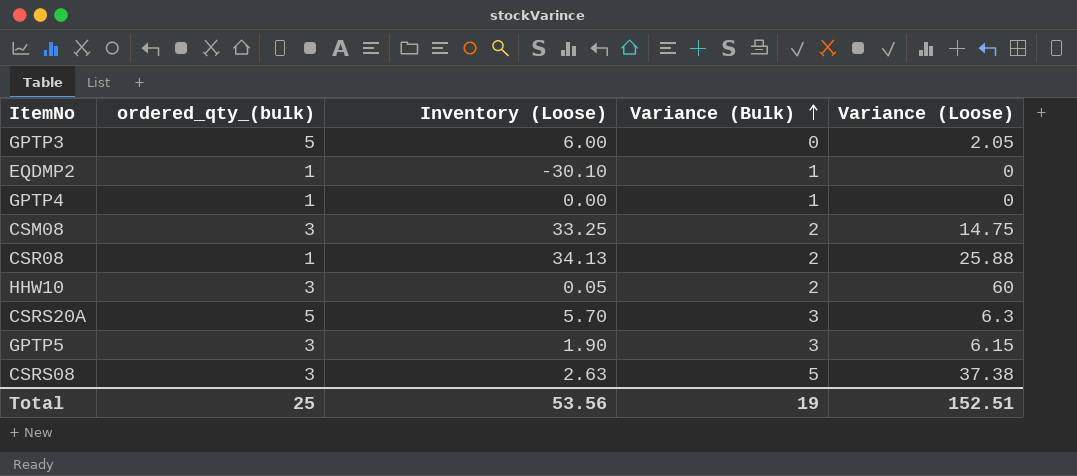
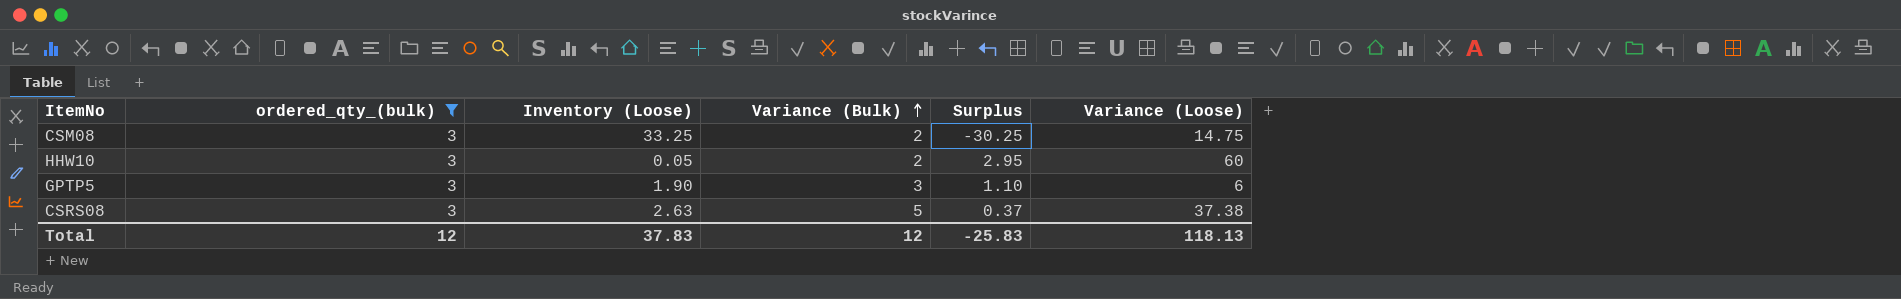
filter: none -> ordered_qty_(bulk) = 3
column Surplus | formula: none -> [ordered_qty_(bulk)] - [Inventory (Loose)]
GPTP5 | Variance (Loose): 6.15 -> 6
Total | ordered_qty_(bulk): 25 -> 12
Total | Inventory (Loose): 53.56 -> 37.83
Total | Variance (Bulk): 19 -> 12
Total | Variance (Loose): 152.51 -> 118.13

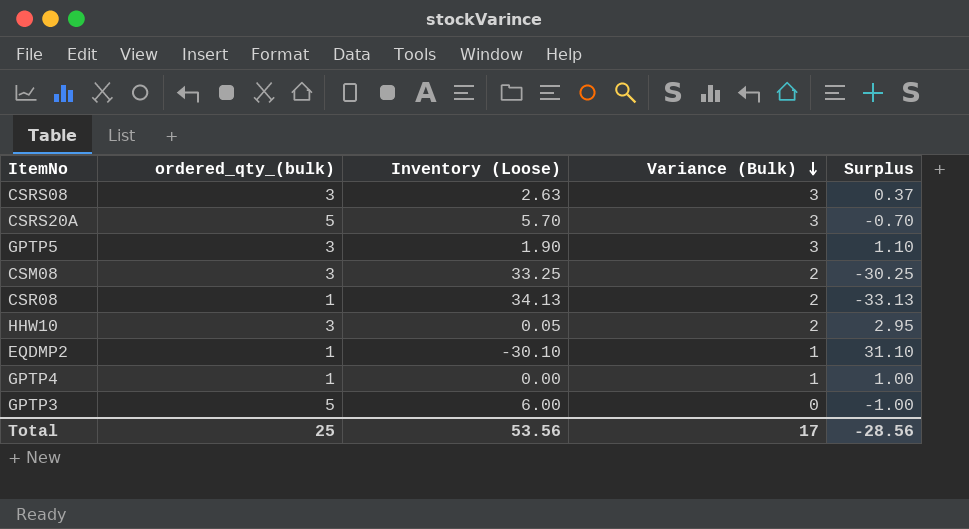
filter: ordered_qty_(bulk) = 3 -> none
row order: Variance (Bulk) ascending -> Variance (Bulk) descending
column Variance (Loose) | position: 6 -> none
CSRS08 | Variance (Bulk): 5 -> 3
Total | ordered_qty_(bulk): 12 -> 25
Total | Inventory (Loose): 37.83 -> 53.56
Total | Variance (Bulk): 12 -> 17
Total | Surplus: -25.83 -> -28.56

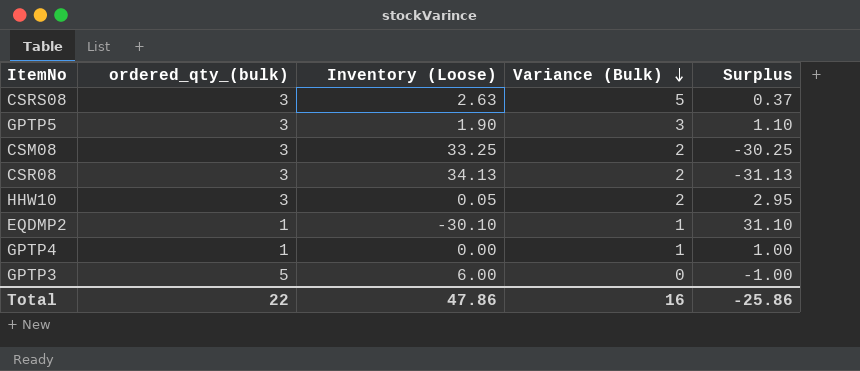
row CSRS20A: 5 | 5.70 | 3 | -0.70 -> none
CSRS08 | Variance (Bulk): 3 -> 5
CSR08 | ordered_qty_(bulk): 1 -> 3
CSR08 | Surplus: -33.13 -> -31.13
Total | ordered_qty_(bulk): 25 -> 22
Total | Inventory (Loose): 53.56 -> 47.86
Total | Variance (Bulk): 17 -> 16
Total | Surplus: -28.56 -> -25.86

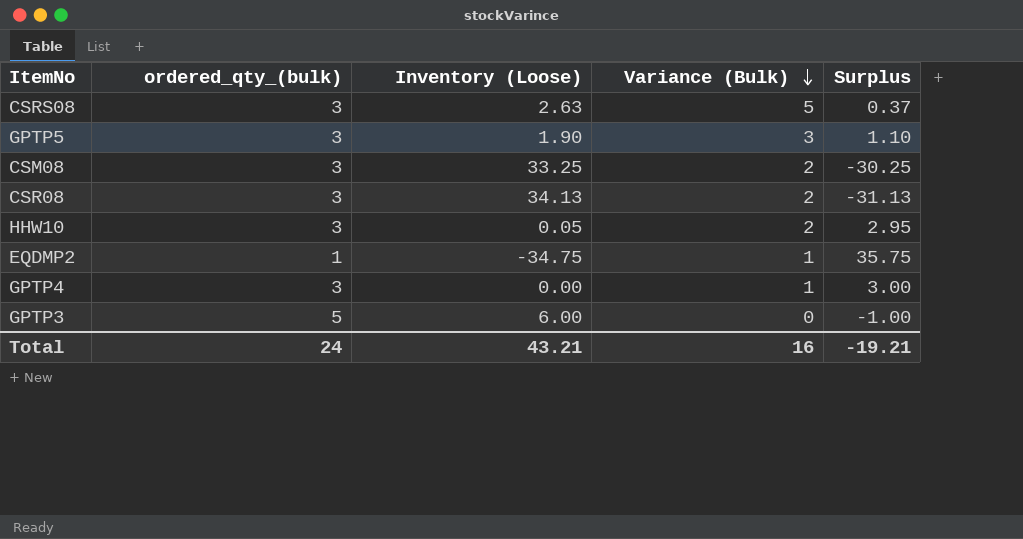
EQDMP2 | Inventory (Loose): -30.10 -> -34.75
EQDMP2 | Surplus: 31.10 -> 35.75
GPTP4 | ordered_qty_(bulk): 1 -> 3
GPTP4 | Surplus: 1.00 -> 3.00
Total | ordered_qty_(bulk): 22 -> 24
Total | Inventory (Loose): 47.86 -> 43.21
Total | Surplus: -25.86 -> -19.21

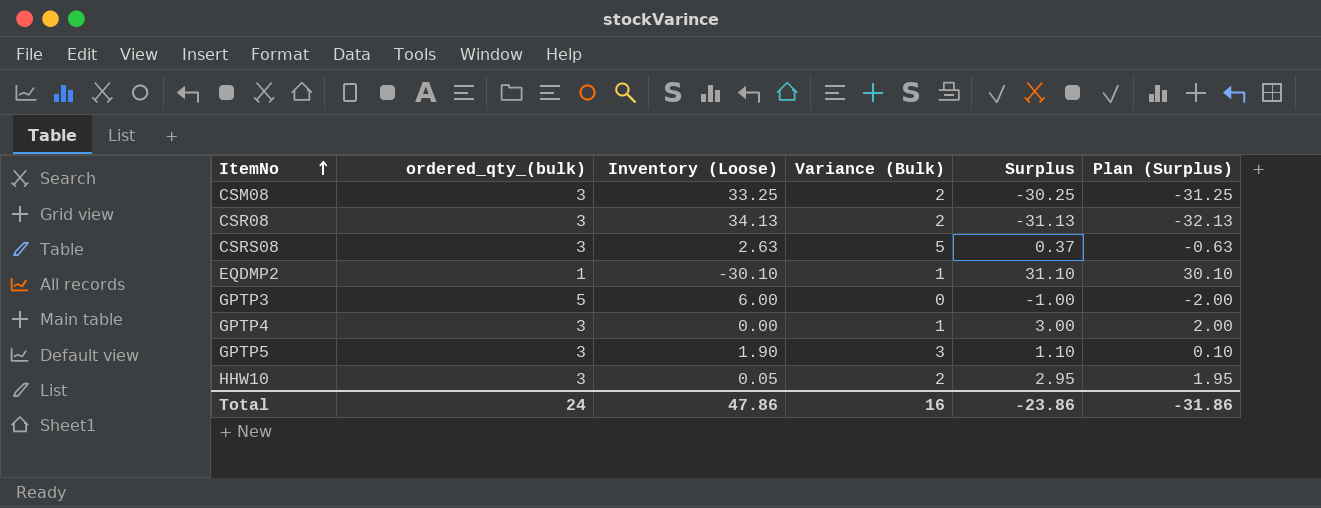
row order: Variance (Bulk) descending -> ItemNo ascending
column Plan (Surplus) | formula: none -> [Surplus] - 1
EQDMP2 | Inventory (Loose): -34.75 -> -30.10
EQDMP2 | Surplus: 35.75 -> 31.10
Total | Inventory (Loose): 43.21 -> 47.86
Total | Surplus: -19.21 -> -23.86

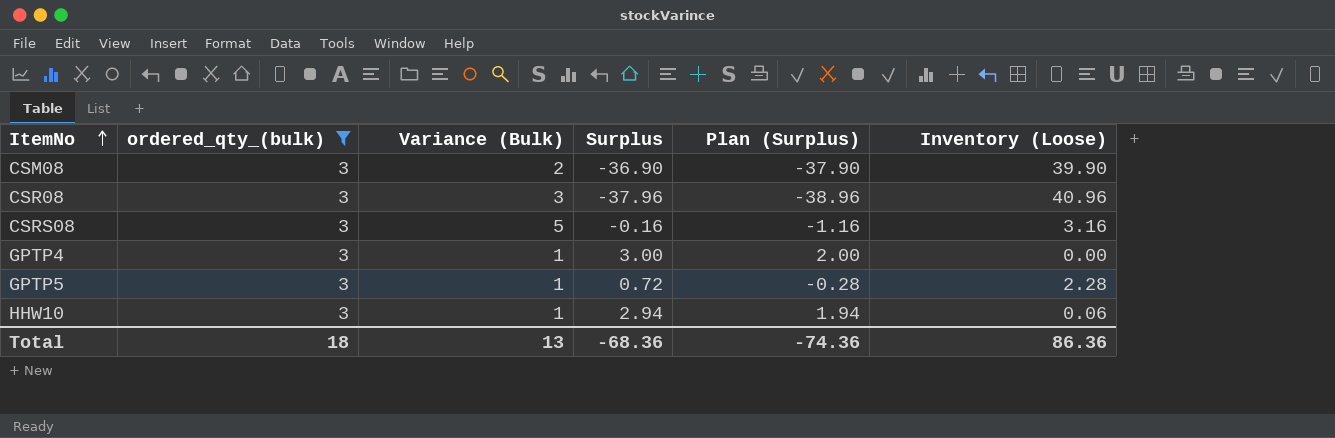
filter: none -> ordered_qty_(bulk) = 3
column Inventory (Loose) | position: 3 -> 6
CSM08 | Surplus: -30.25 -> -36.90
CSM08 | Plan (Surplus): -31.25 -> -37.90
CSM08 | Inventory (Loose): 33.25 -> 39.90
CSR08 | Variance (Bulk): 2 -> 3
CSR08 | Surplus: -31.13 -> -37.96
CSR08 | Plan (Surplus): -32.13 -> -38.96
CSR08 | Inventory (Loose): 34.13 -> 40.96
CSRS08 | Surplus: 0.37 -> -0.16
CSRS08 | Plan (Surplus): -0.63 -> -1.16
CSRS08 | Inventory (Loose): 2.63 -> 3.16
GPTP5 | Variance (Bulk): 3 -> 1
GPTP5 | Surplus: 1.10 -> 0.72
GPTP5 | Plan (Surplus): 0.10 -> -0.28
GPTP5 | Inventory (Loose): 1.90 -> 2.28
HHW10 | Variance (Bulk): 2 -> 1
HHW10 | Surplus: 2.95 -> 2.94
HHW10 | Plan (Surplus): 1.95 -> 1.94
HHW10 | Inventory (Loose): 0.05 -> 0.06
Total | ordered_qty_(bulk): 24 -> 18
Total | Variance (Bulk): 16 -> 13
Total | Surplus: -23.86 -> -68.36
Total | Plan (Surplus): -31.86 -> -74.36
Total | Inventory (Loose): 47.86 -> 86.36

